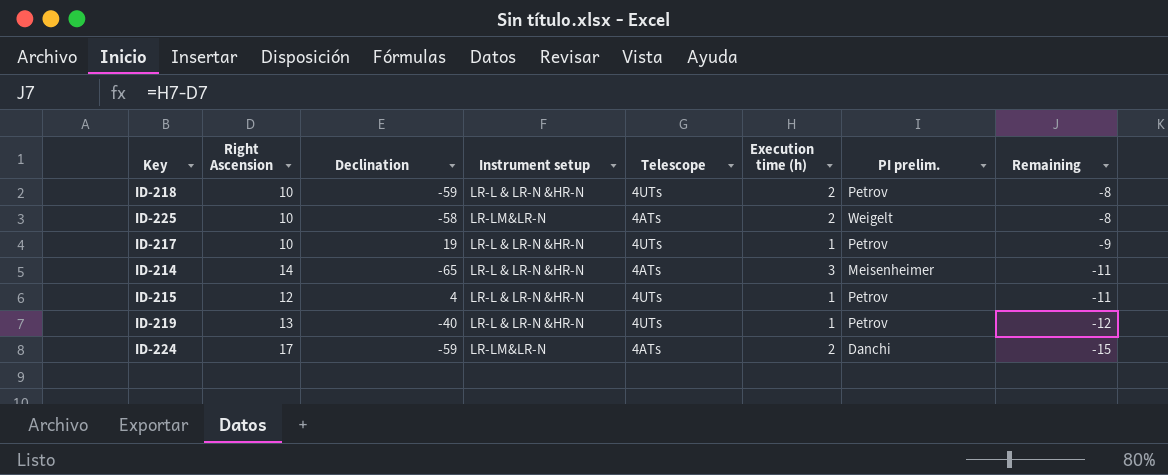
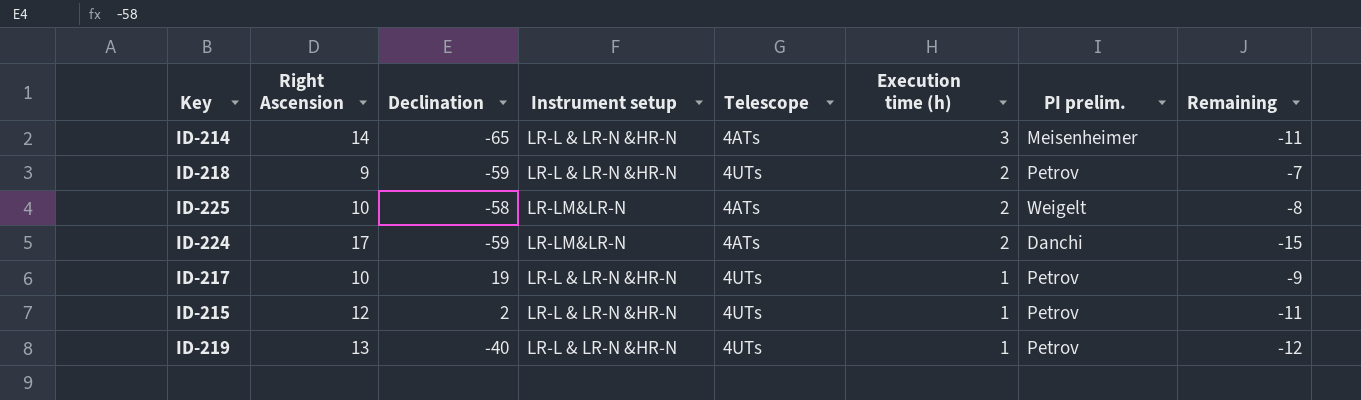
row order: Remaining descending -> Execution time (h) descending
ID-218 | Right Ascension: 10 -> 9
ID-218 | Remaining: -8 -> -7
ID-215 | Declination: 4 -> 2

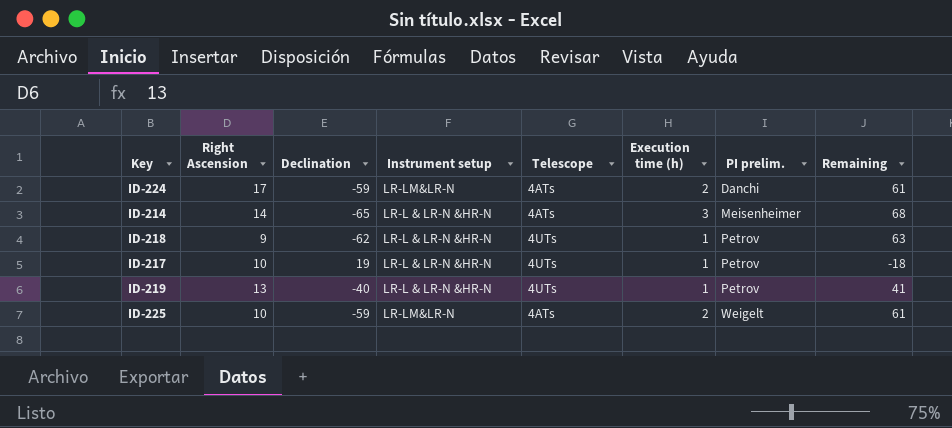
row order: Execution time (h) descending -> PI prelim. ascending
column Remaining | formula: [Execution time (h)] - [Right Ascension] -> [Execution time (h)] - [Declination]
row ID-215: 12 | 2 | LR-L & LR-N &HR-N | 4UTs | 1 | Petrov | -11 -> none
ID-218 | Declination: -59 -> -62
ID-218 | Execution time (h): 2 -> 1
ID-225 | Declination: -58 -> -59

